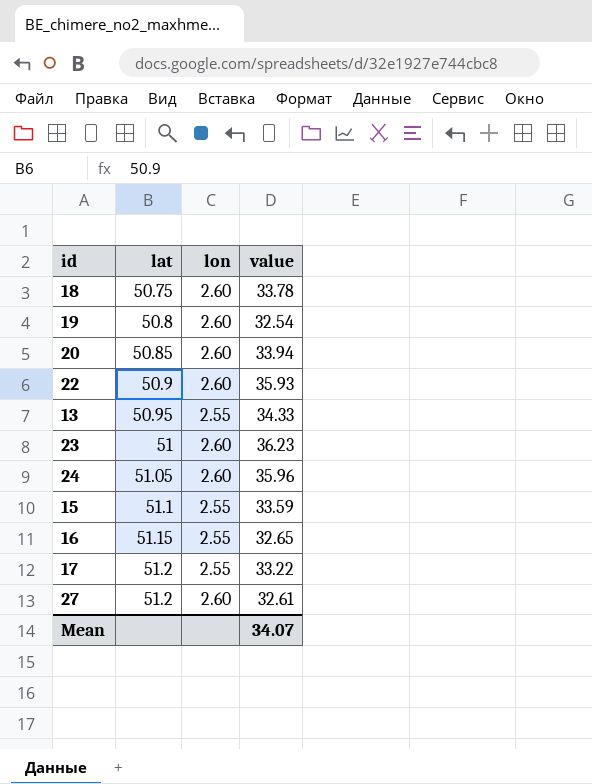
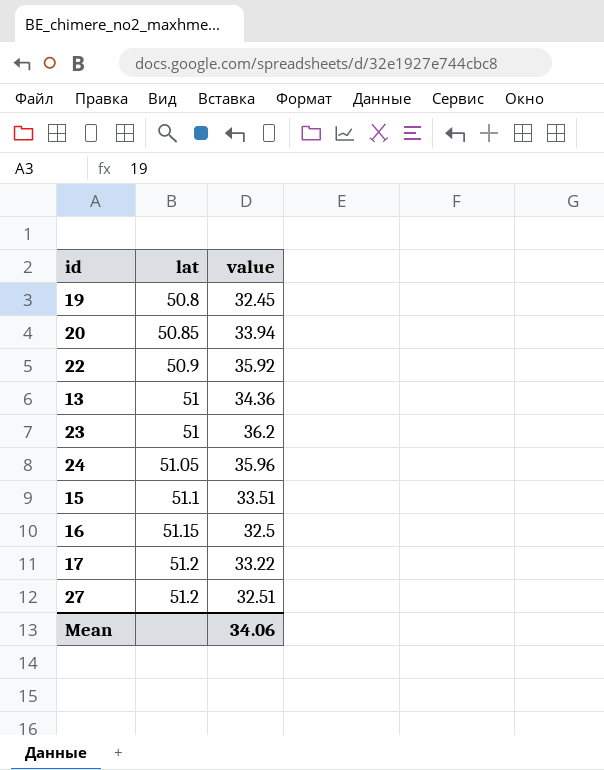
column lon | position: 3 -> none
row 18: 50.75 | 2.60 | 33.78 -> none
19 | value: 32.54 -> 32.45
22 | value: 35.93 -> 35.92
13 | lat: 50.95 -> 51
13 | value: 34.33 -> 34.36
23 | value: 36.23 -> 36.2
15 | value: 33.59 -> 33.51
16 | value: 32.65 -> 32.5
27 | value: 32.61 -> 32.51
Mean | value: 34.07 -> 34.06

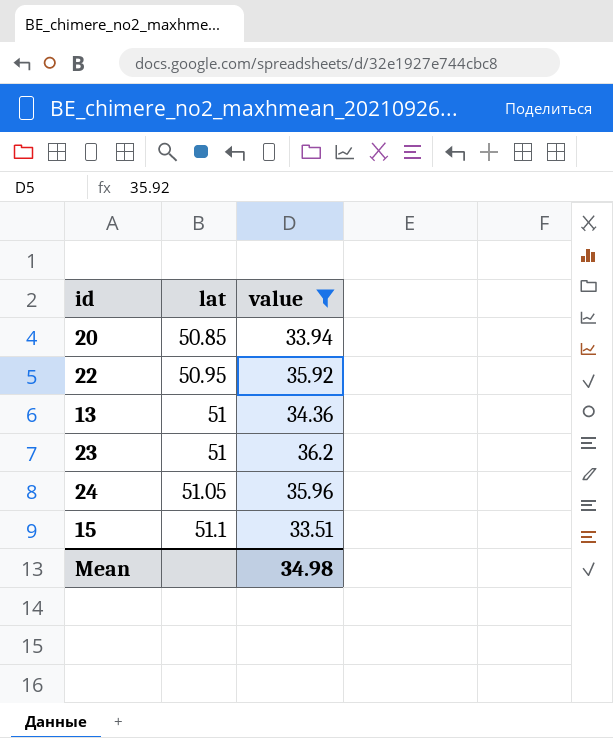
filter: none -> value >= 33.51
22 | lat: 50.9 -> 50.95
Mean | value: 34.06 -> 34.98

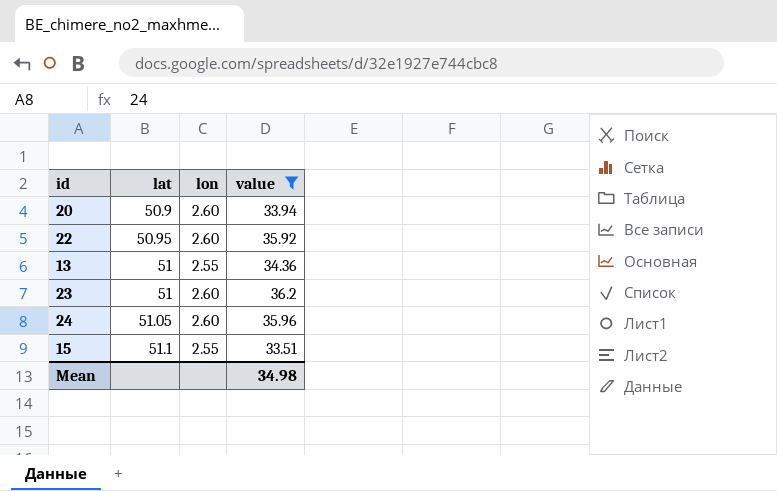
column lon | position: none -> 3
20 | lat: 50.85 -> 50.9

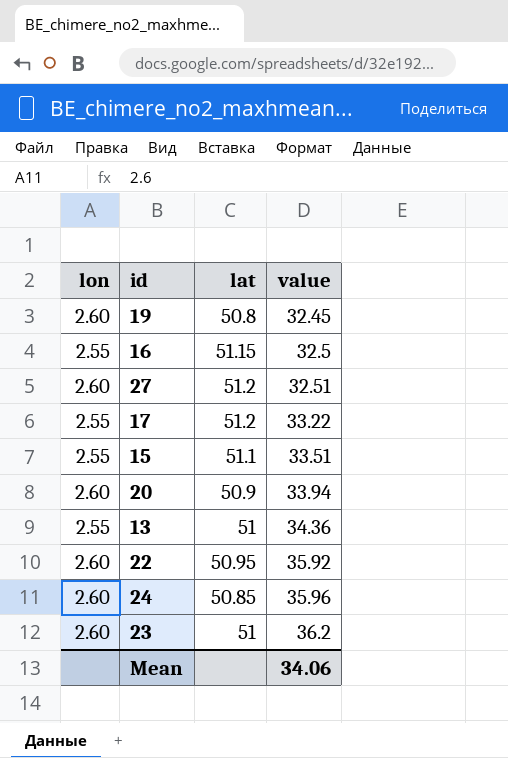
filter: value >= 33.51 -> none
row order: lat ascending -> value ascending
column lon | position: 3 -> 1
24 | lat: 51.05 -> 50.85
Mean | value: 34.98 -> 34.06

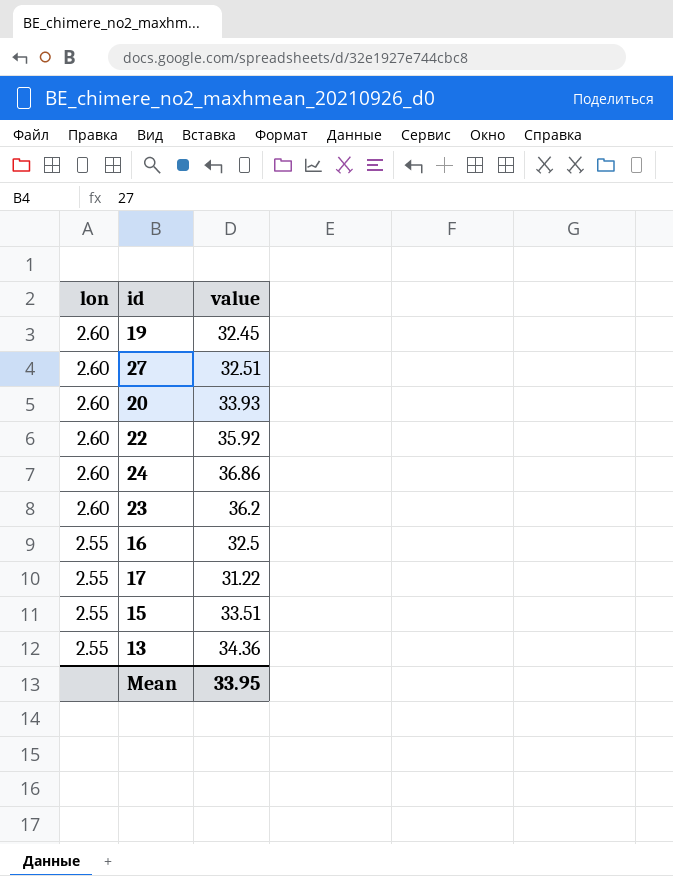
row order: value ascending -> lon descending
column lat | position: 3 -> none
20 | value: 33.94 -> 33.93
24 | value: 35.96 -> 36.86
17 | value: 33.22 -> 31.22
Mean | value: 34.06 -> 33.95

